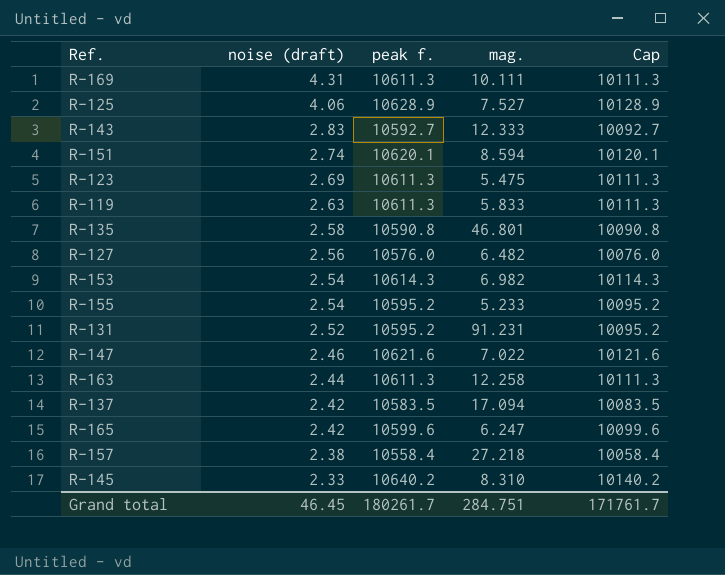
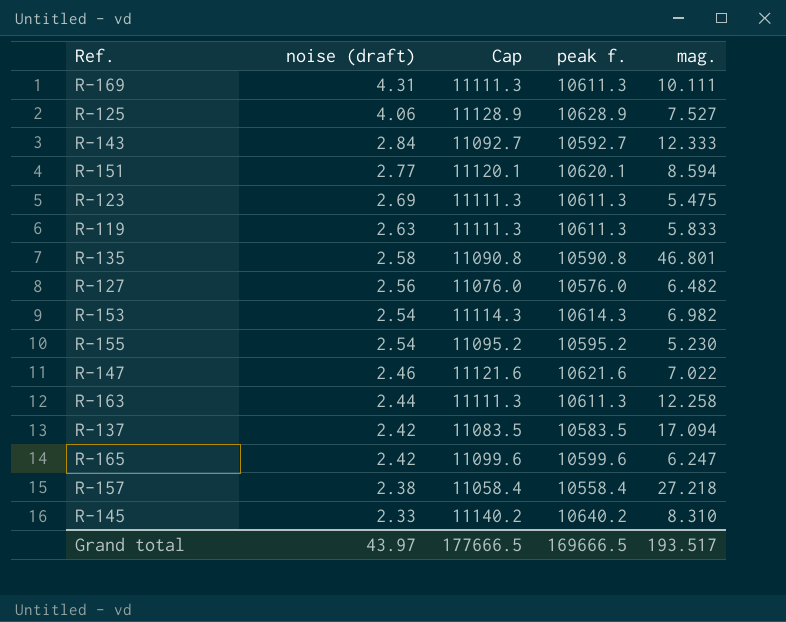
column Cap | formula: [peak f.] - 500 -> [peak f.] + 500
column Cap | position: 5 -> 3
row R-131: 2.52 | 10595.2 | 91.231 | 10095.2 -> none
R-143 | noise (draft): 2.83 -> 2.84
R-151 | noise (draft): 2.74 -> 2.77
R-155 | mag.: 5.233 -> 5.230
Grand total | noise (draft): 46.45 -> 43.97
Grand total | Cap: 171761.7 -> 177666.5
Grand total | peak f.: 180261.7 -> 169666.5
Grand total | mag.: 284.751 -> 193.517

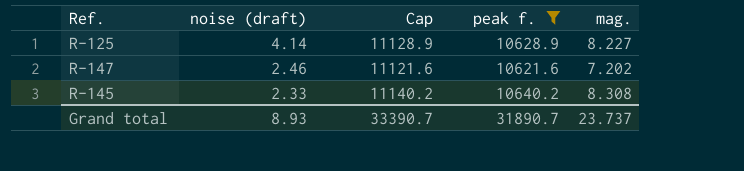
filter: none -> peak f. >= 10621.6
R-125 | noise (draft): 4.06 -> 4.14
R-125 | mag.: 7.527 -> 8.227
R-147 | mag.: 7.022 -> 7.202
R-145 | mag.: 8.310 -> 8.308
Grand total | noise (draft): 43.97 -> 8.93
Grand total | Cap: 177666.5 -> 33390.7
Grand total | peak f.: 169666.5 -> 31890.7
Grand total | mag.: 193.517 -> 23.737

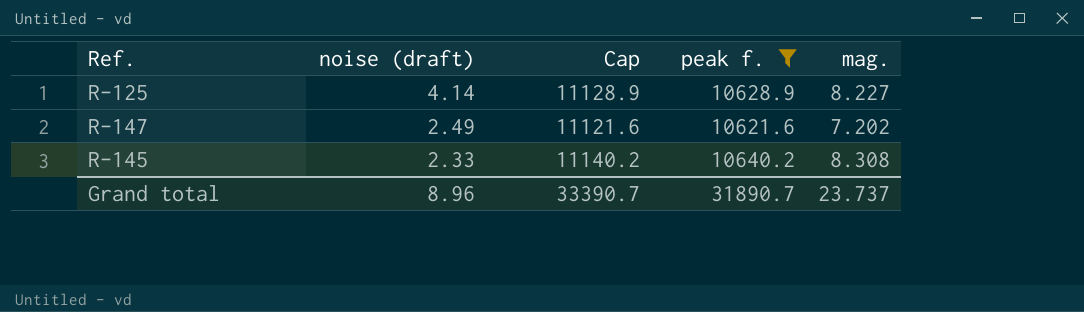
R-147 | noise (draft): 2.46 -> 2.49
Grand total | noise (draft): 8.93 -> 8.96

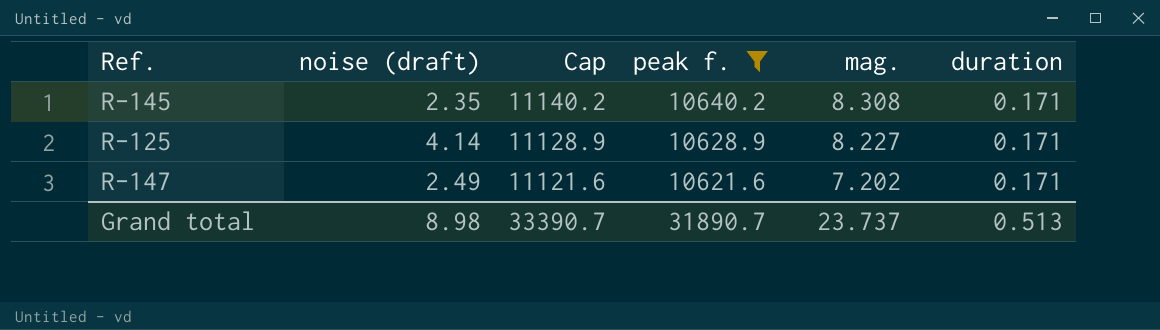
row order: noise (draft) descending -> Cap descending
column duration | position: none -> 6
R-145 | noise (draft): 2.33 -> 2.35
Grand total | noise (draft): 8.96 -> 8.98

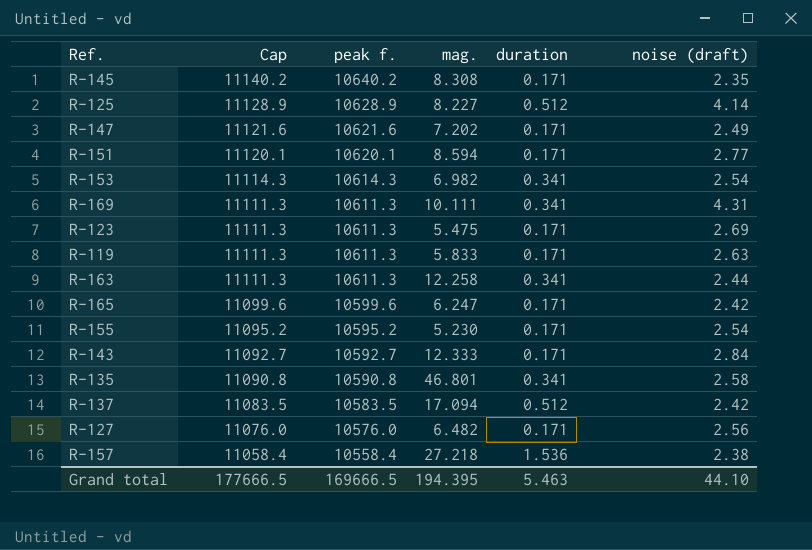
filter: peak f. >= 10621.6 -> none
column noise (draft) | position: 2 -> 6
R-125 | duration: 0.171 -> 0.512
Grand total | Cap: 33390.7 -> 177666.5
Grand total | peak f.: 31890.7 -> 169666.5
Grand total | mag.: 23.737 -> 194.395
Grand total | duration: 0.513 -> 5.463
Grand total | noise (draft): 8.98 -> 44.10

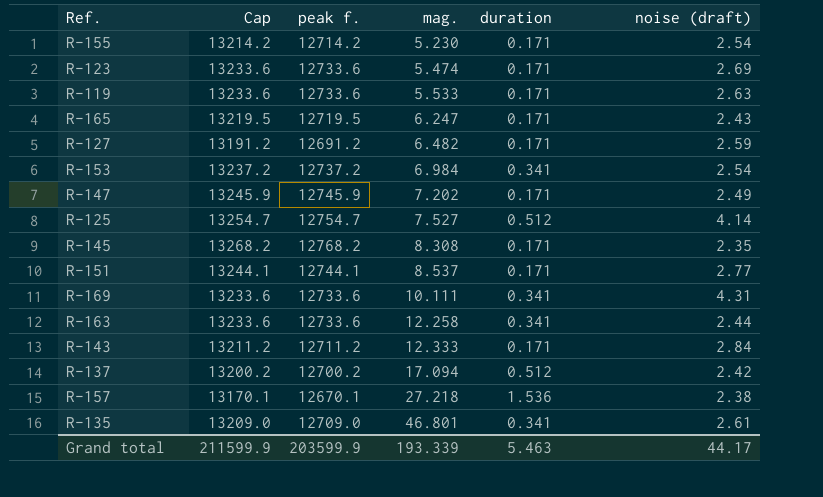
row order: Cap descending -> mag. ascending
R-155 | Cap: 11095.2 -> 13214.2
R-155 | peak f.: 10595.2 -> 12714.2
R-123 | Cap: 11111.3 -> 13233.6
R-123 | peak f.: 10611.3 -> 12733.6
R-123 | mag.: 5.475 -> 5.474
R-119 | Cap: 11111.3 -> 13233.6
R-119 | peak f.: 10611.3 -> 12733.6
R-119 | mag.: 5.833 -> 5.533
R-165 | Cap: 11099.6 -> 13219.5
R-165 | peak f.: 10599.6 -> 12719.5
R-165 | noise (draft): 2.42 -> 2.43
R-127 | Cap: 11076.0 -> 13191.2
R-127 | peak f.: 10576.0 -> 12691.2
R-127 | noise (draft): 2.56 -> 2.59
R-153 | Cap: 11114.3 -> 13237.2
R-153 | peak f.: 10614.3 -> 12737.2
R-153 | mag.: 6.982 -> 6.984
R-147 | Cap: 11121.6 -> 13245.9
R-147 | peak f.: 10621.6 -> 12745.9
R-125 | Cap: 11128.9 -> 13254.7
R-125 | peak f.: 10628.9 -> 12754.7
R-125 | mag.: 8.227 -> 7.527
R-145 | Cap: 11140.2 -> 13268.2
R-145 | peak f.: 10640.2 -> 12768.2
R-151 | Cap: 11120.1 -> 13244.1
R-151 | peak f.: 10620.1 -> 12744.1
R-151 | mag.: 8.594 -> 8.537
R-169 | Cap: 11111.3 -> 13233.6
R-169 | peak f.: 10611.3 -> 12733.6
R-163 | Cap: 11111.3 -> 13233.6
R-163 | peak f.: 10611.3 -> 12733.6
R-143 | Cap: 11092.7 -> 13211.2
R-143 | peak f.: 10592.7 -> 12711.2
R-137 | Cap: 11083.5 -> 13200.2
R-137 | peak f.: 10583.5 -> 12700.2
R-157 | Cap: 11058.4 -> 13170.1
R-157 | peak f.: 10558.4 -> 12670.1
R-135 | Cap: 11090.8 -> 13209.0
R-135 | peak f.: 10590.8 -> 12709.0
R-135 | noise (draft): 2.58 -> 2.61
Grand total | Cap: 177666.5 -> 211599.9
Grand total | peak f.: 169666.5 -> 203599.9
Grand total | mag.: 194.395 -> 193.339
Grand total | noise (draft): 44.10 -> 44.17

